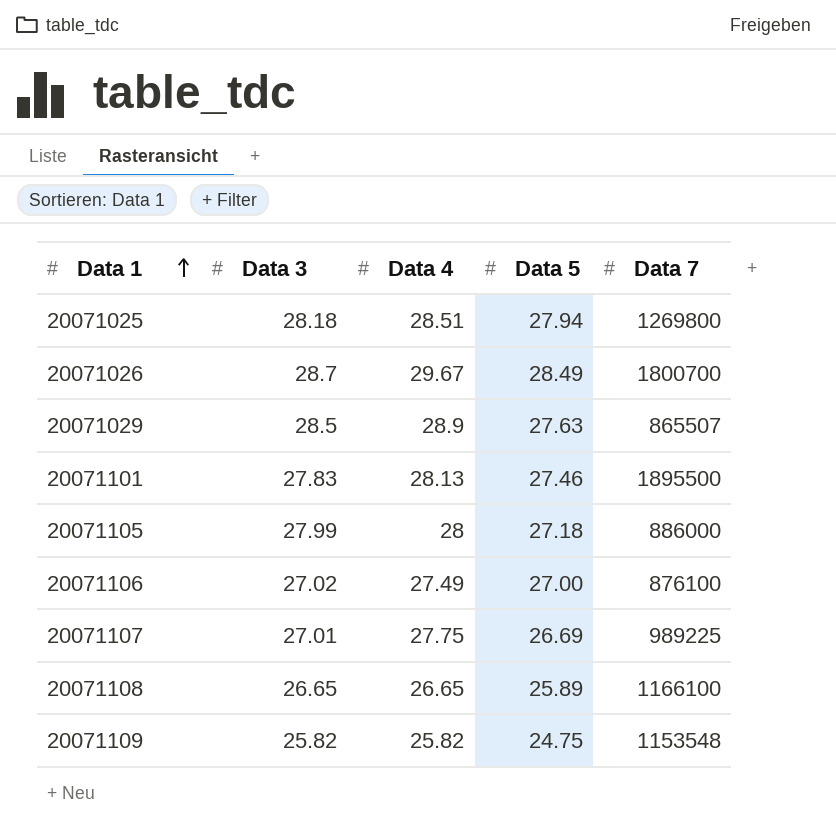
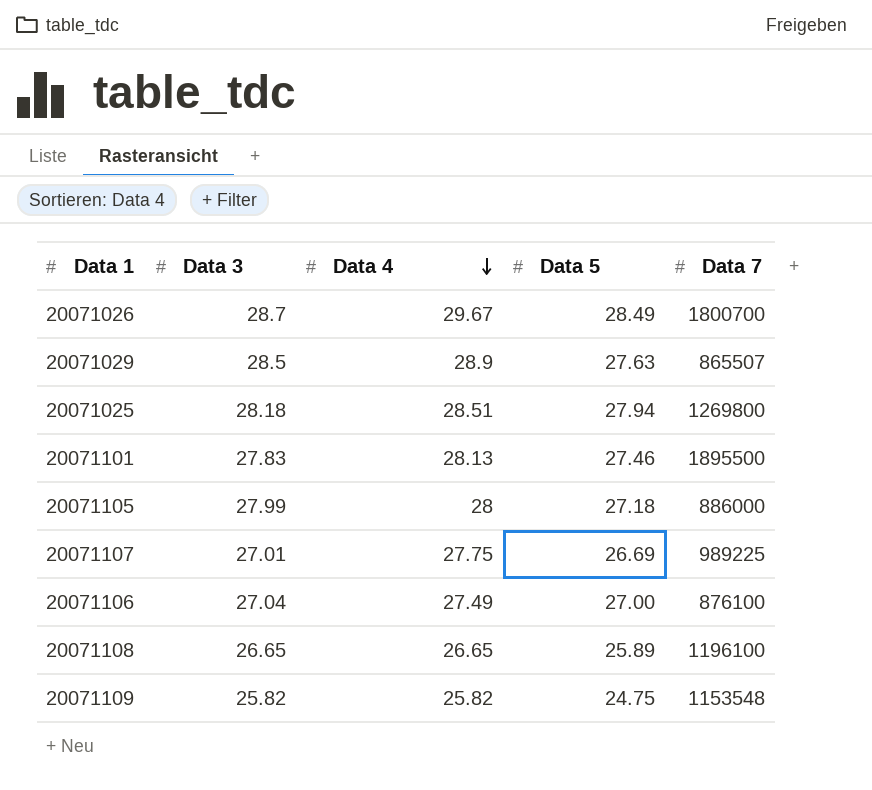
row order: Data 1 ascending -> Data 4 descending
20071106 | Data 3: 27.02 -> 27.04
20071108 | Data 7: 1166100 -> 1196100

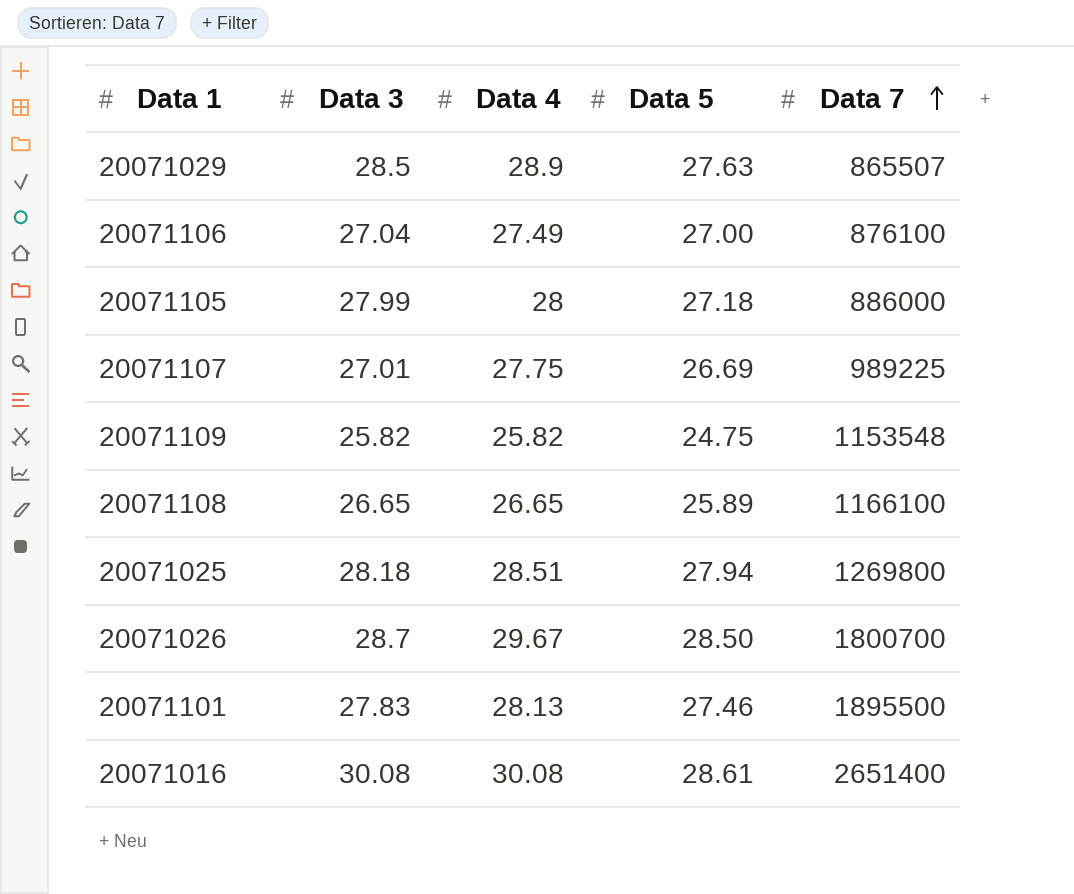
row order: Data 4 descending -> Data 7 ascending
20071108 | Data 7: 1196100 -> 1166100
20071026 | Data 5: 28.49 -> 28.50
row 20071016: none -> 30.08 | 30.08 | 28.61 | 2651400

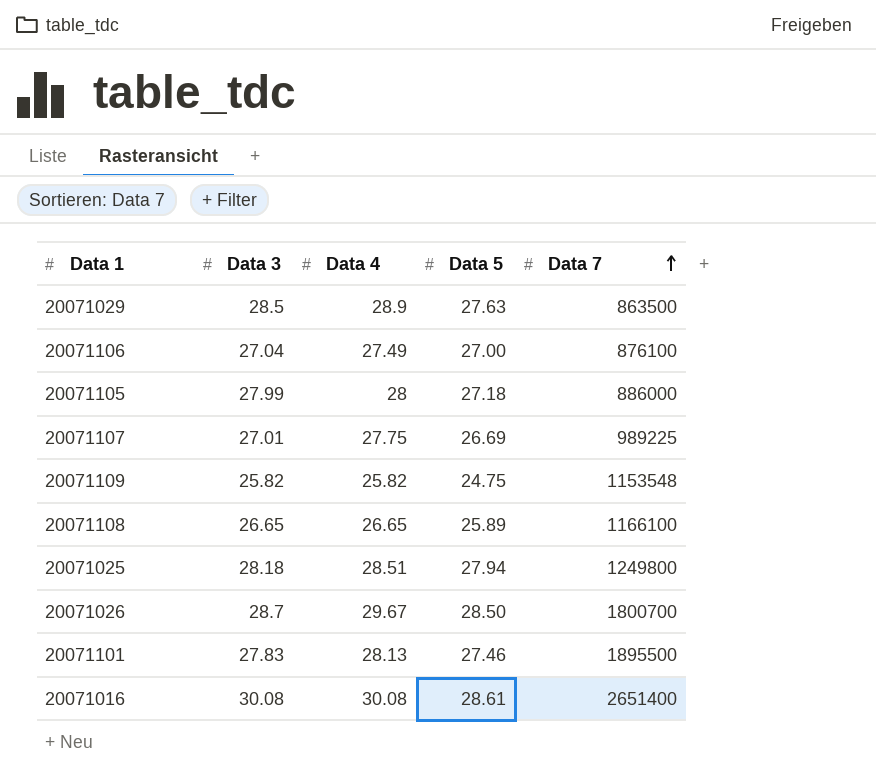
20071029 | Data 7: 865507 -> 863500
20071025 | Data 7: 1269800 -> 1249800

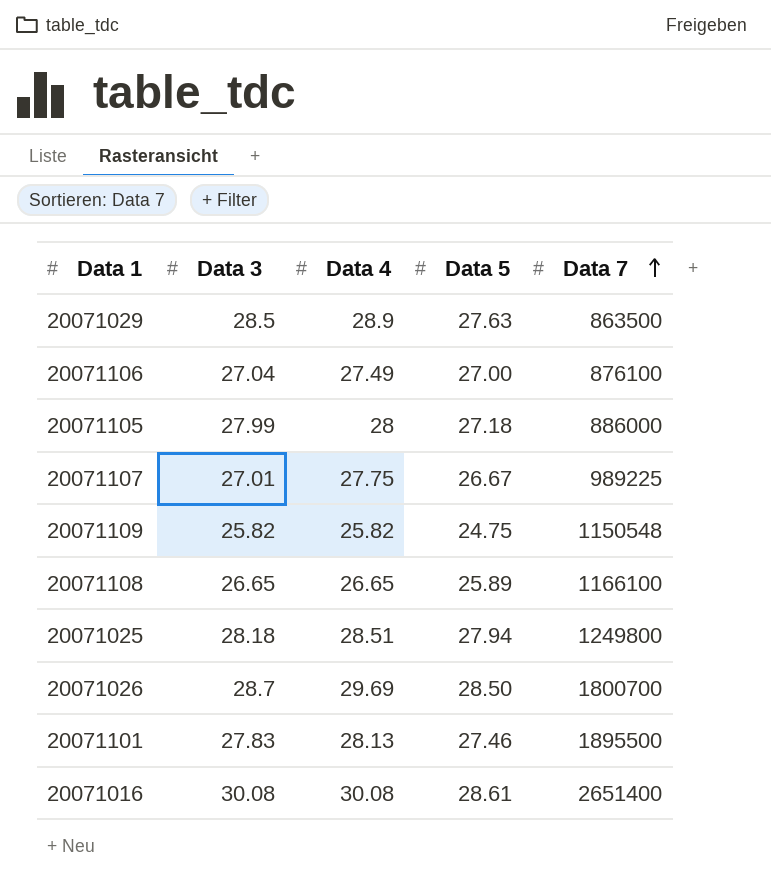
20071107 | Data 5: 26.69 -> 26.67
20071109 | Data 7: 1153548 -> 1150548
20071026 | Data 4: 29.67 -> 29.69

